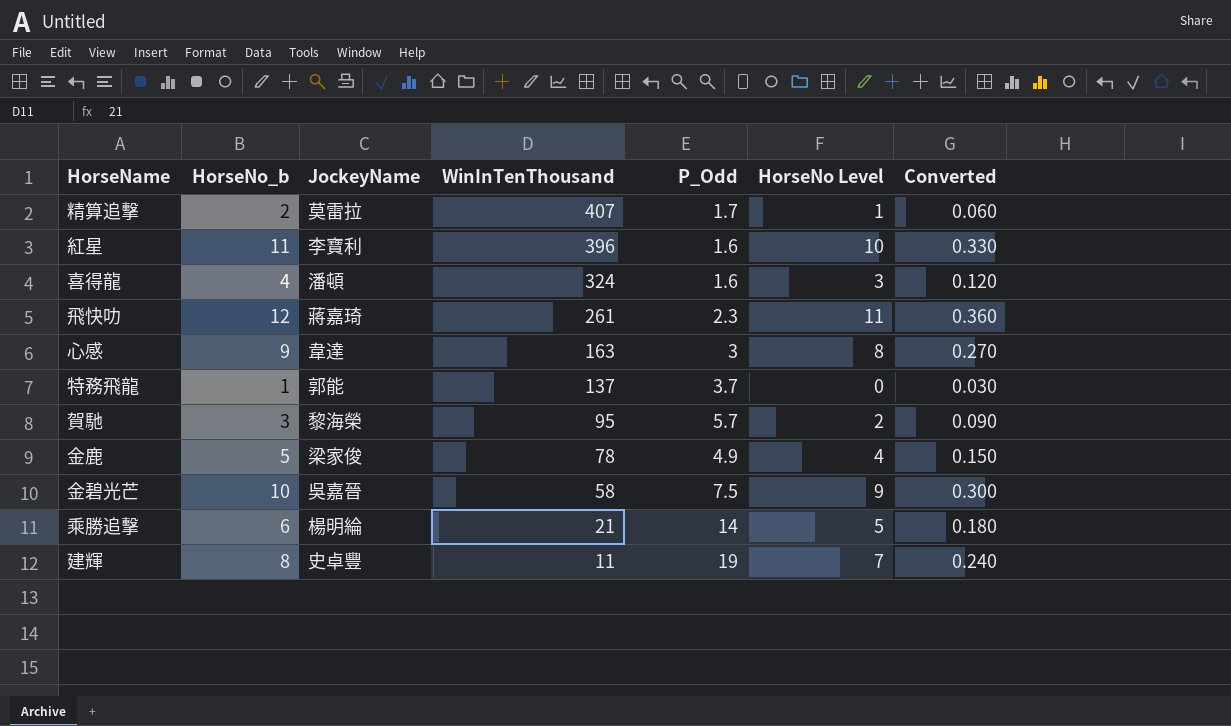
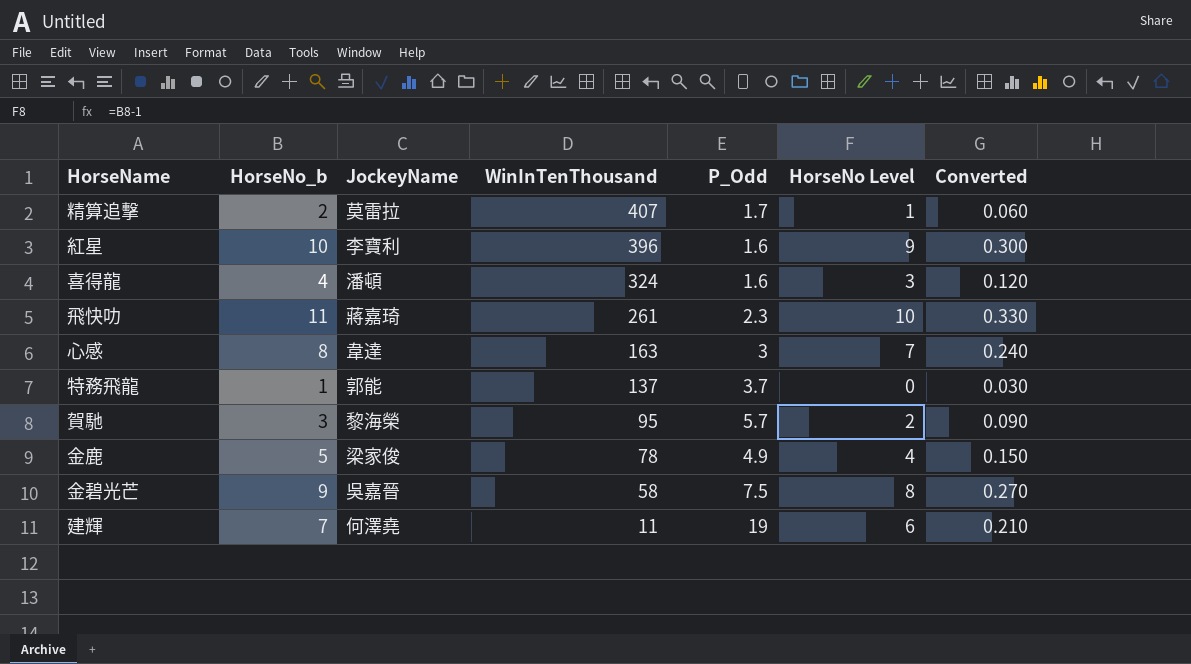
row 乘勝追擊: 6 | 楊明綸 | 21 | 14 | 5 | 0.180 -> none
紅星 | HorseNo_b: 11 -> 10
紅星 | HorseNo Level: 10 -> 9
紅星 | Converted: 0.330 -> 0.300
飛快叻 | HorseNo_b: 12 -> 11
飛快叻 | HorseNo Level: 11 -> 10
飛快叻 | Converted: 0.360 -> 0.330
心感 | HorseNo_b: 9 -> 8
心感 | HorseNo Level: 8 -> 7
心感 | Converted: 0.270 -> 0.240
金碧光芒 | HorseNo_b: 10 -> 9
金碧光芒 | HorseNo Level: 9 -> 8
金碧光芒 | Converted: 0.300 -> 0.270
建輝 | HorseNo_b: 8 -> 7
建輝 | JockeyName: 史卓豐 -> 何澤堯
建輝 | HorseNo Level: 7 -> 6
建輝 | Converted: 0.240 -> 0.210

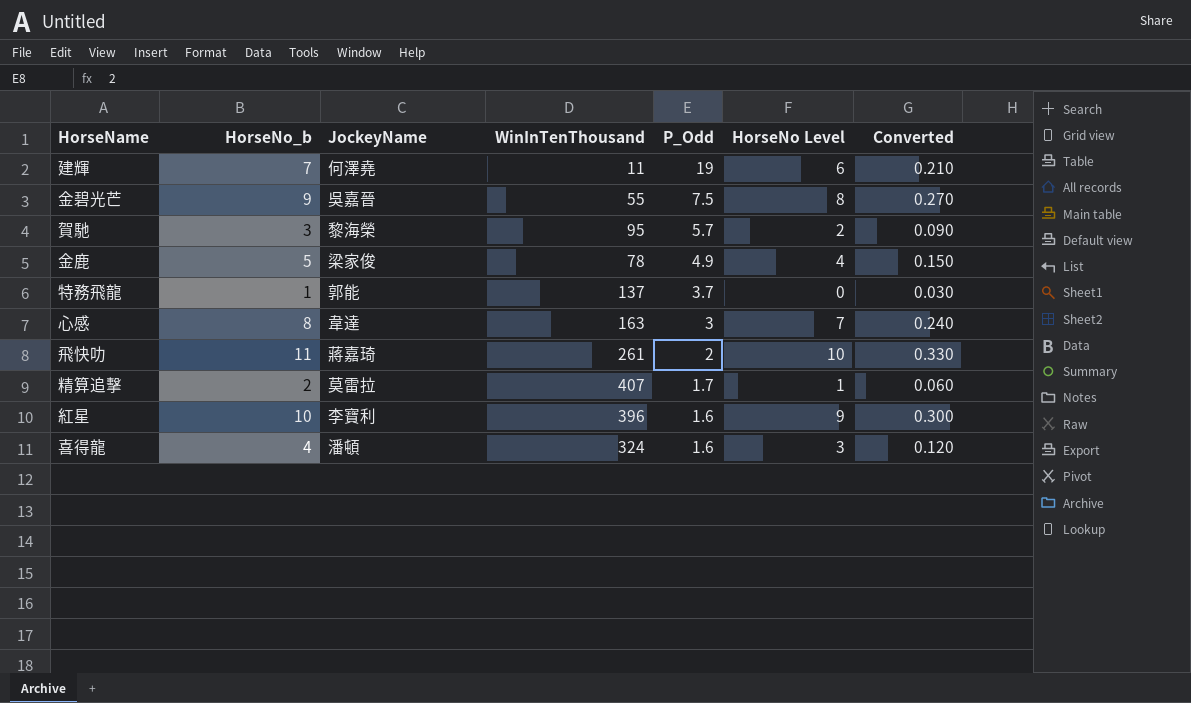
row order: WinInTenThousand descending -> P_Odd descending
金碧光芒 | WinInTenThousand: 58 -> 55
飛快叻 | P_Odd: 2.3 -> 2

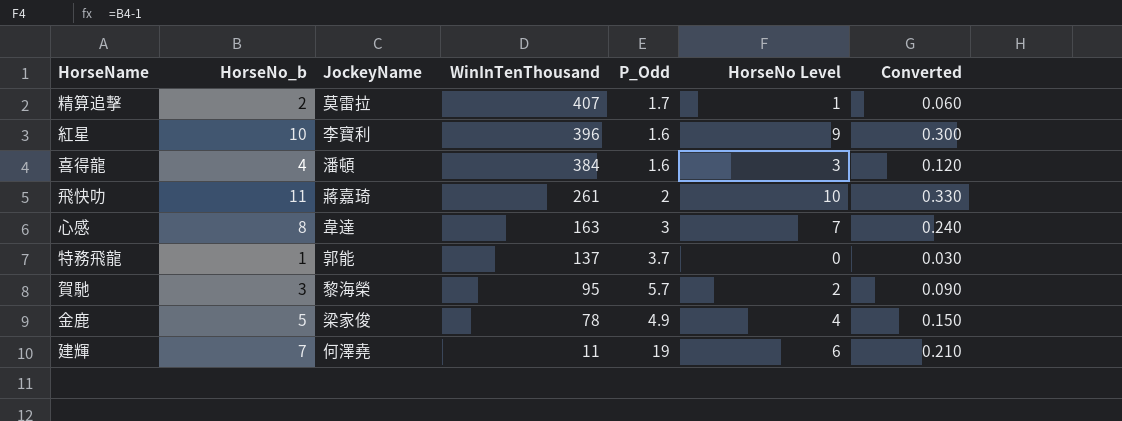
row order: P_Odd descending -> WinInTenThousand descending
row 金碧光芒: 9 | 吳嘉晉 | 55 | 7.5 | 8 | 0.270 -> none
喜得龍 | WinInTenThousand: 324 -> 384

